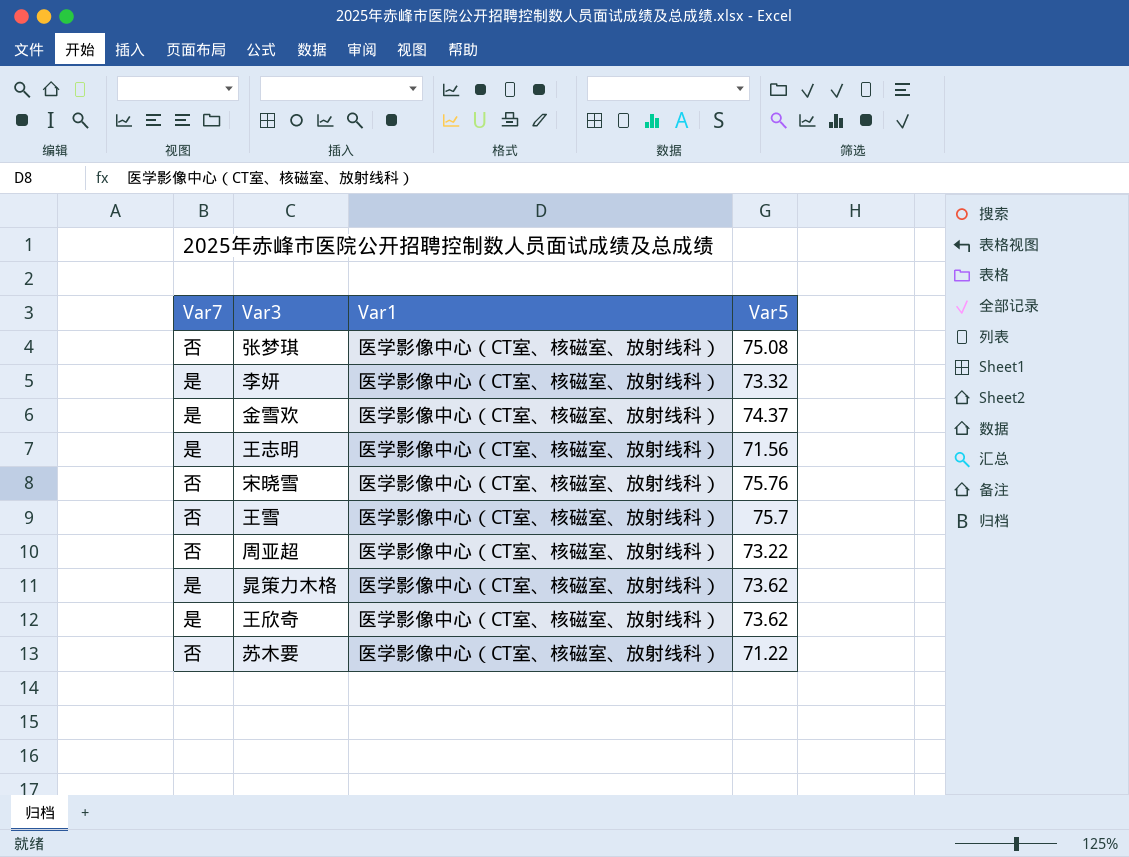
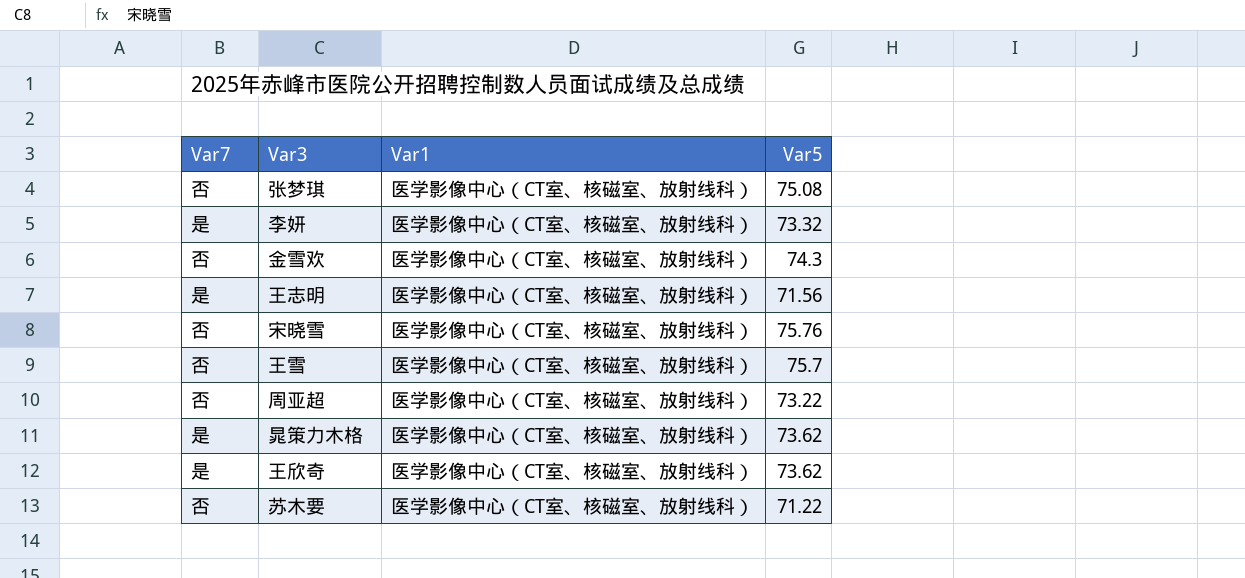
金雪欢 | Var7: 是 -> 否
金雪欢 | Var5: 74.37 -> 74.3

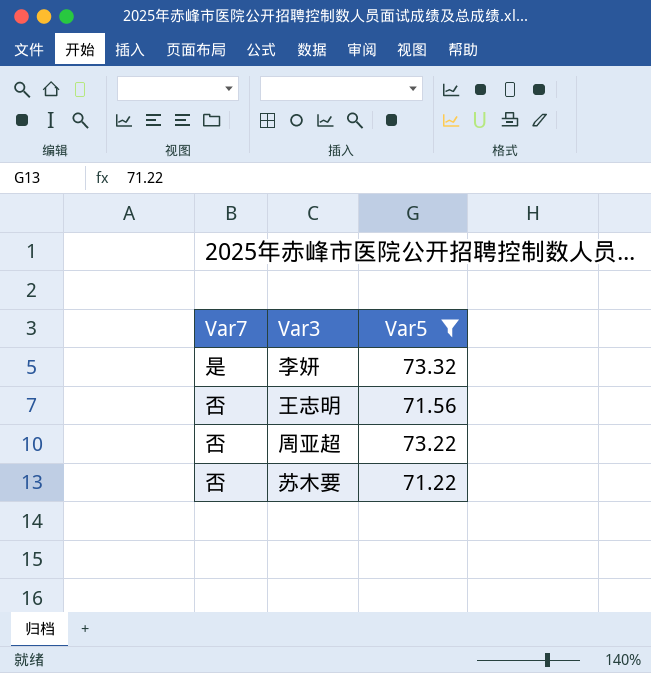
filter: none -> Var5 <= 73.32
column Var1 | position: 3 -> none
王志明 | Var7: 是 -> 否

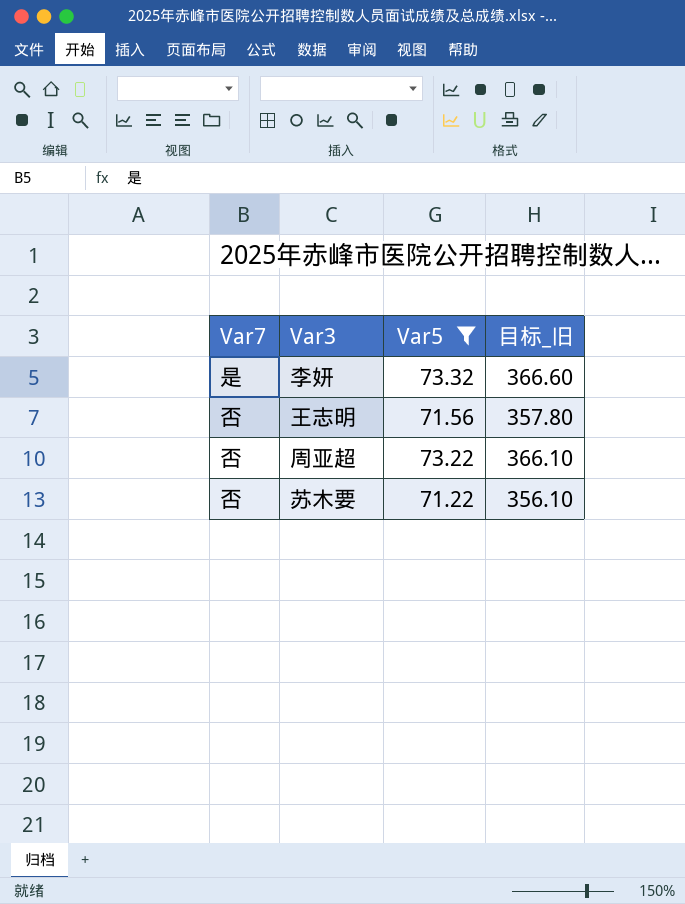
column 目标_旧 | formula: none -> [Var5] * 5

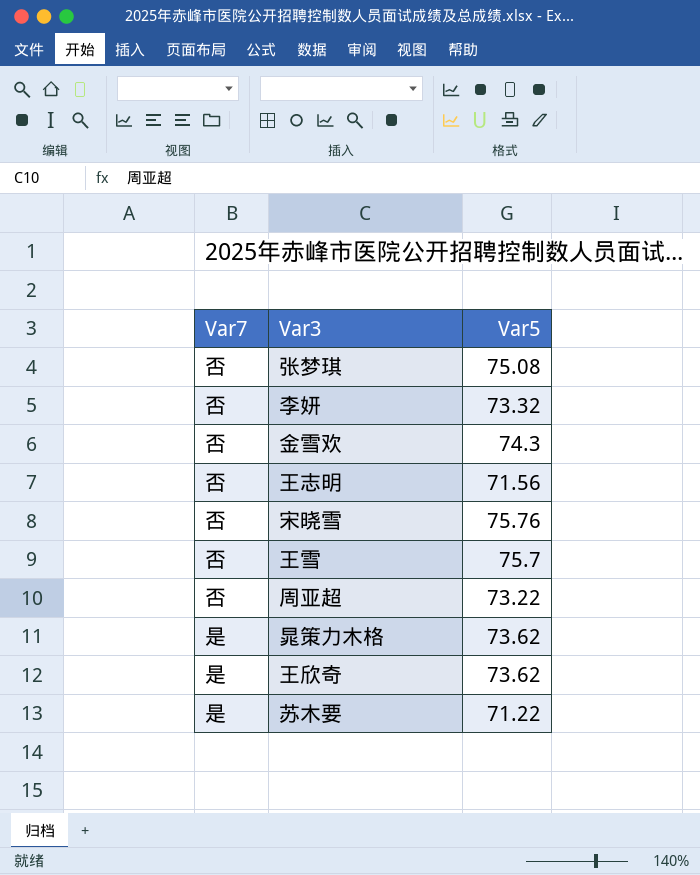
filter: Var5 <= 73.32 -> none
column 目标_旧 | formula: [Var5] * 5 -> none
李妍 | Var7: 是 -> 否
苏木要 | Var7: 否 -> 是

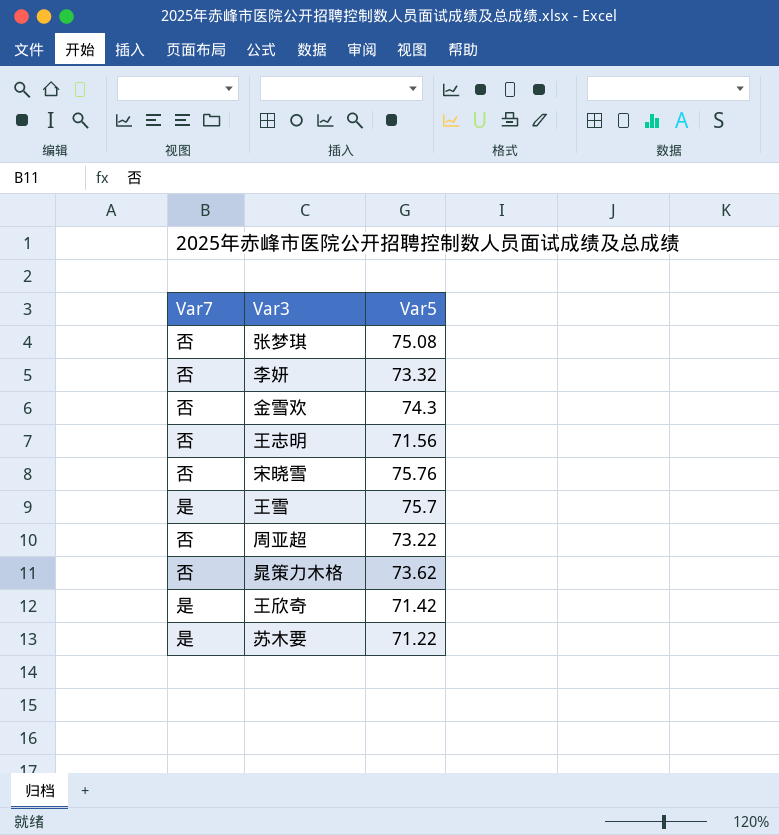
王雪 | Var7: 否 -> 是
晁策力木格 | Var7: 是 -> 否
王欣奇 | Var5: 73.62 -> 71.42

